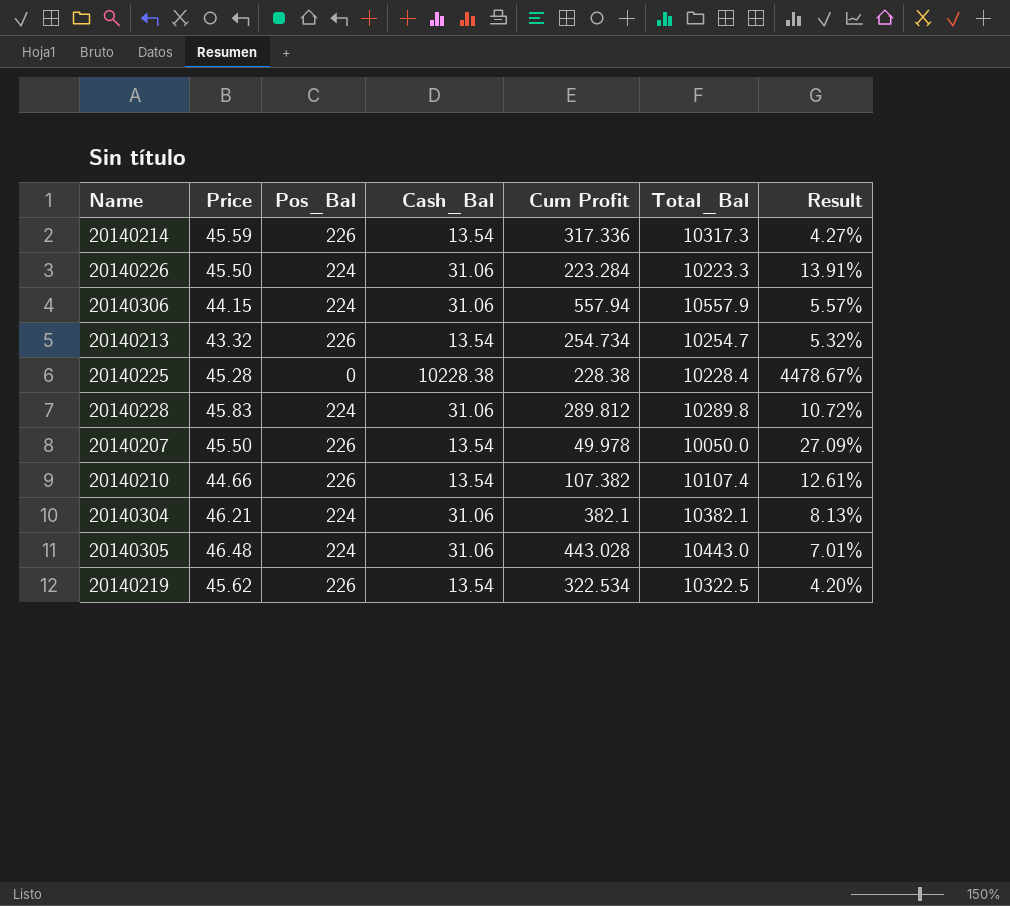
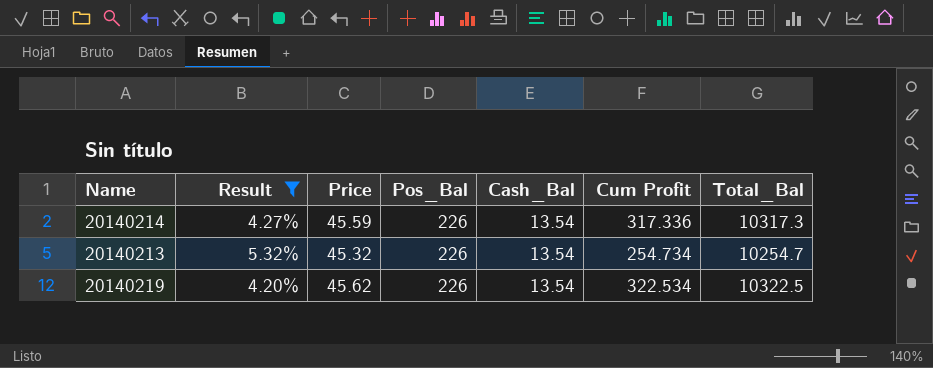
filter: none -> Result <= 5.32%
column Result | position: 7 -> 2
20140213 | Price: 43.32 -> 45.32

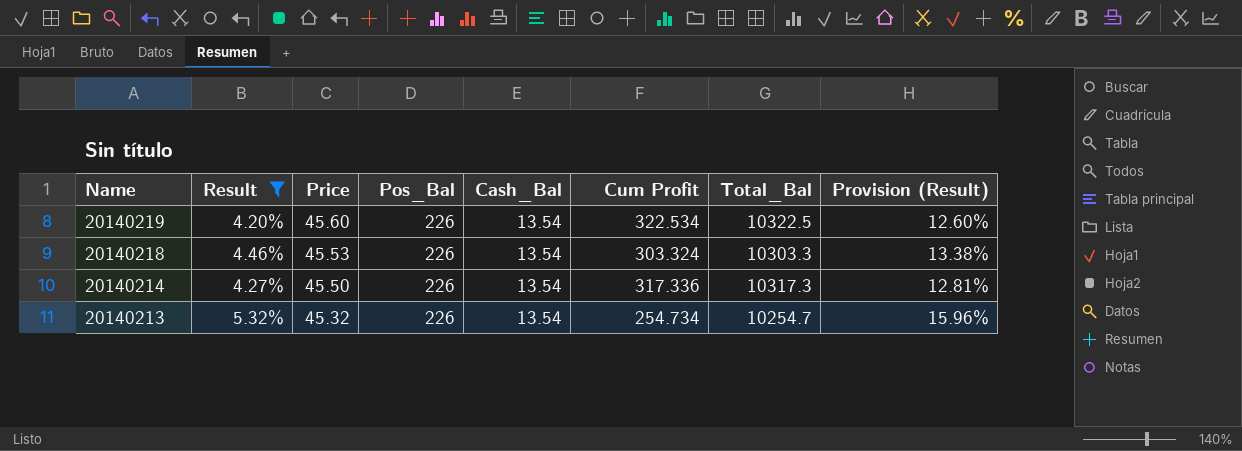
row order: none -> Name descending
column Provision (Result) | formula: none -> [Result] * 3
20140219 | Price: 45.62 -> 45.60
row 20140218: none -> 4.46% | 45.53 | 226 | 13.54 | 303.324 | 10303.3 | 13.38%
20140214 | Price: 45.59 -> 45.50

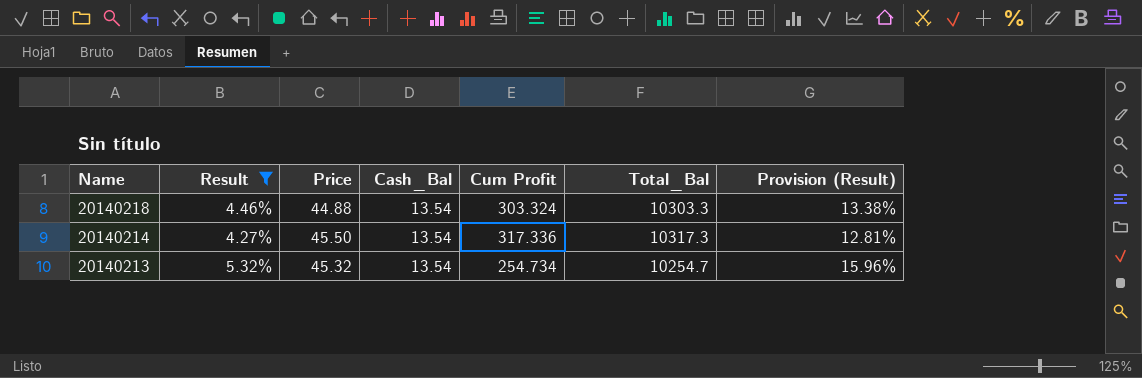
column Pos_Bal | position: 4 -> none
row 20140219: 4.20% | 45.60 | 226 | 13.54 | 322.534 | 10322.5 | 12.60% -> none
20140218 | Price: 45.53 -> 44.88

